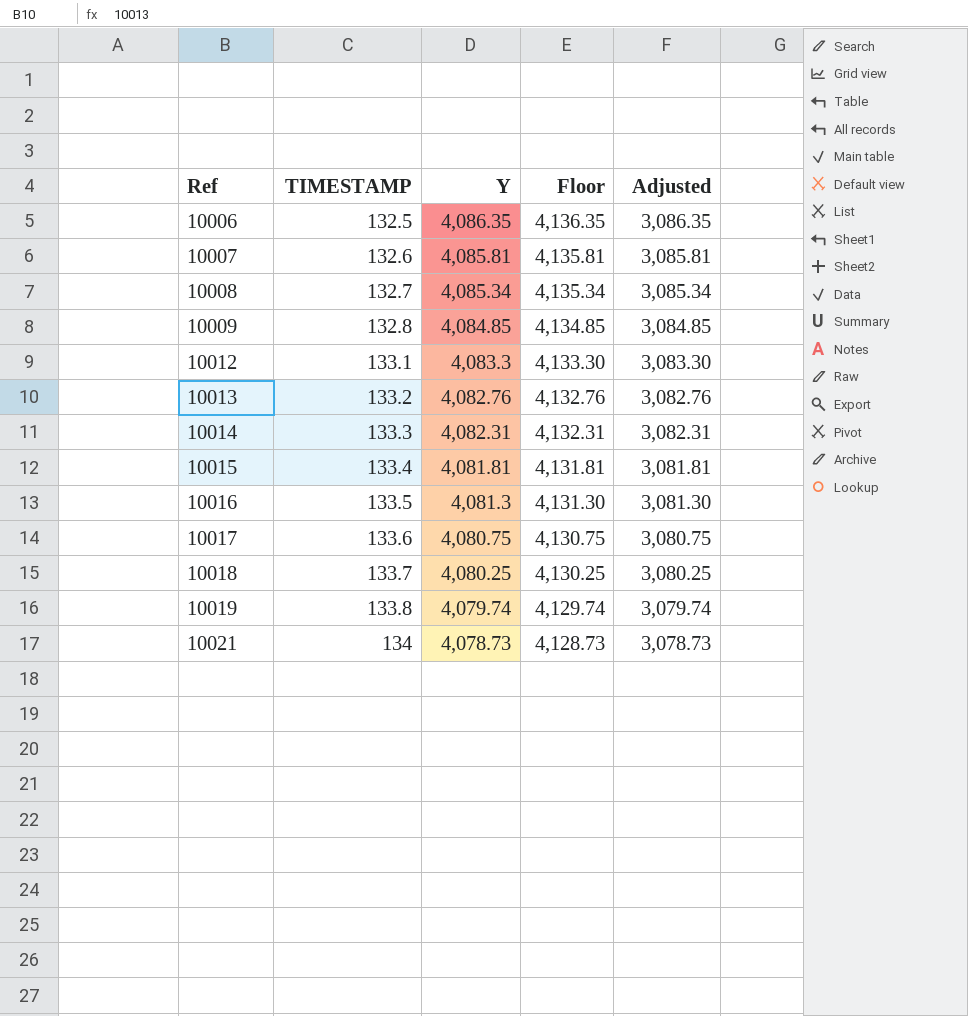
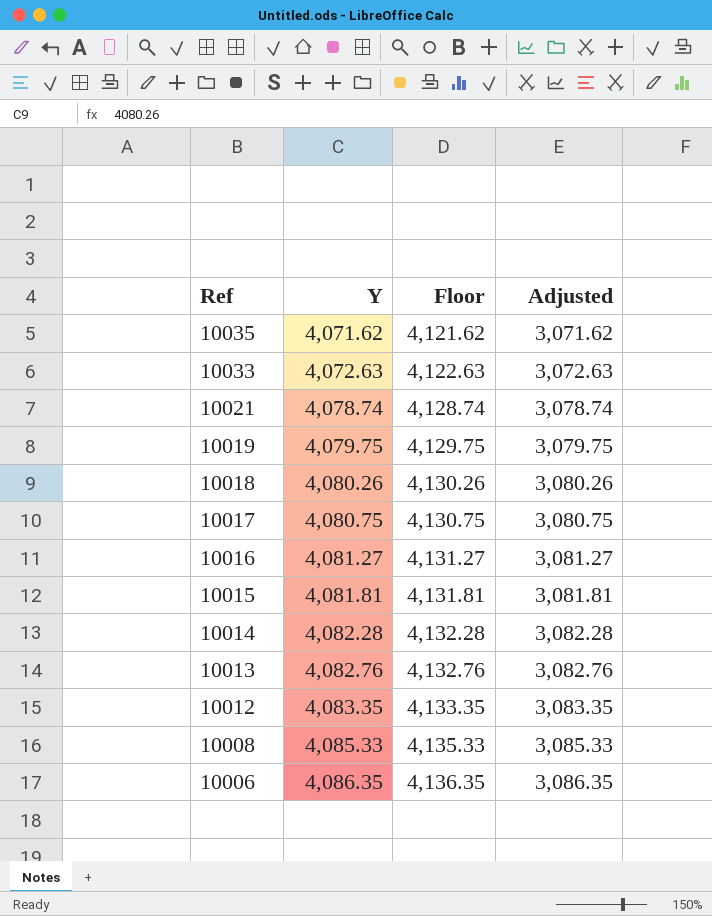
row order: Ref ascending -> Ref descending
column TIMESTAMP | position: 2 -> none
row 10007: 132.6 | 4,085.81 | 4,135.81 | 3,085.81 -> none
row 10009: 132.8 | 4,084.85 | 4,134.85 | 3,084.85 -> none
row 10035: none -> 4,071.62 | 4,121.62 | 3,071.62
row 10033: none -> 4,072.63 | 4,122.63 | 3,072.63
10021 | Y: 4,078.73 -> 4,078.74
10021 | Floor: 4,128.73 -> 4,128.74
10021 | Adjusted: 3,078.73 -> 3,078.74
10019 | Y: 4,079.74 -> 4,079.75
10019 | Floor: 4,129.74 -> 4,129.75
10019 | Adjusted: 3,079.74 -> 3,079.75
10018 | Y: 4,080.25 -> 4,080.26
10018 | Floor: 4,130.25 -> 4,130.26
10018 | Adjusted: 3,080.25 -> 3,080.26
10016 | Y: 4,081.3 -> 4,081.27
10016 | Floor: 4,131.30 -> 4,131.27
10016 | Adjusted: 3,081.30 -> 3,081.27
10014 | Y: 4,082.31 -> 4,082.28
10014 | Floor: 4,132.31 -> 4,132.28
10014 | Adjusted: 3,082.31 -> 3,082.28
10012 | Y: 4,083.3 -> 4,083.35
10012 | Floor: 4,133.30 -> 4,133.35
10012 | Adjusted: 3,083.30 -> 3,083.35
10008 | Y: 4,085.34 -> 4,085.33
10008 | Floor: 4,135.34 -> 4,135.33
10008 | Adjusted: 3,085.34 -> 3,085.33

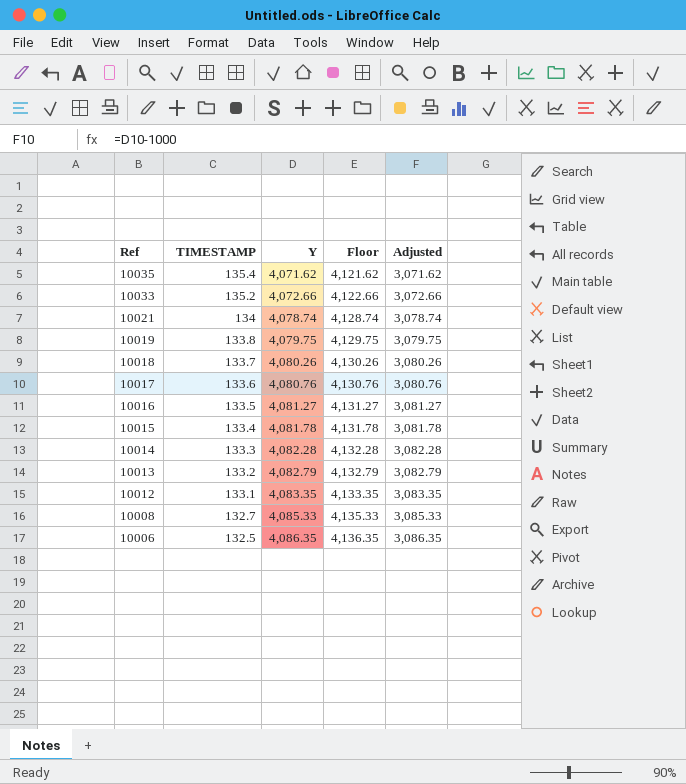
column TIMESTAMP | position: none -> 2
10033 | Y: 4,072.63 -> 4,072.66
10033 | Floor: 4,122.63 -> 4,122.66
10033 | Adjusted: 3,072.63 -> 3,072.66
10017 | Y: 4,080.75 -> 4,080.76
10017 | Floor: 4,130.75 -> 4,130.76
10017 | Adjusted: 3,080.75 -> 3,080.76
10015 | Y: 4,081.81 -> 4,081.78
10015 | Floor: 4,131.81 -> 4,131.78
10015 | Adjusted: 3,081.81 -> 3,081.78
10013 | Y: 4,082.76 -> 4,082.79
10013 | Floor: 4,132.76 -> 4,132.79
10013 | Adjusted: 3,082.76 -> 3,082.79

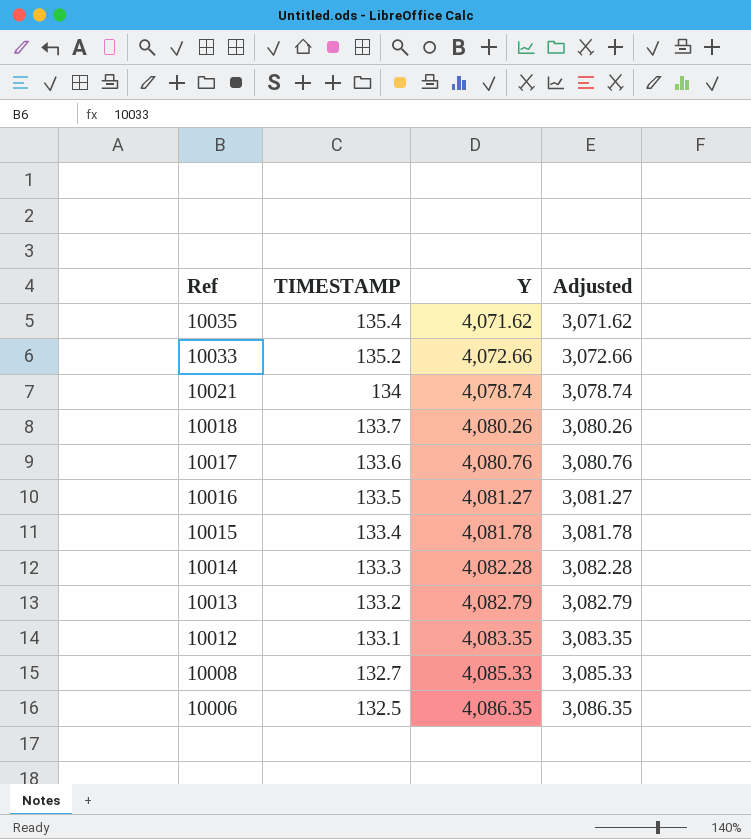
column Floor | formula: [Y] + 50 -> none
row 10019: 133.8 | 4,079.75 | 4,129.75 | 3,079.75 -> none

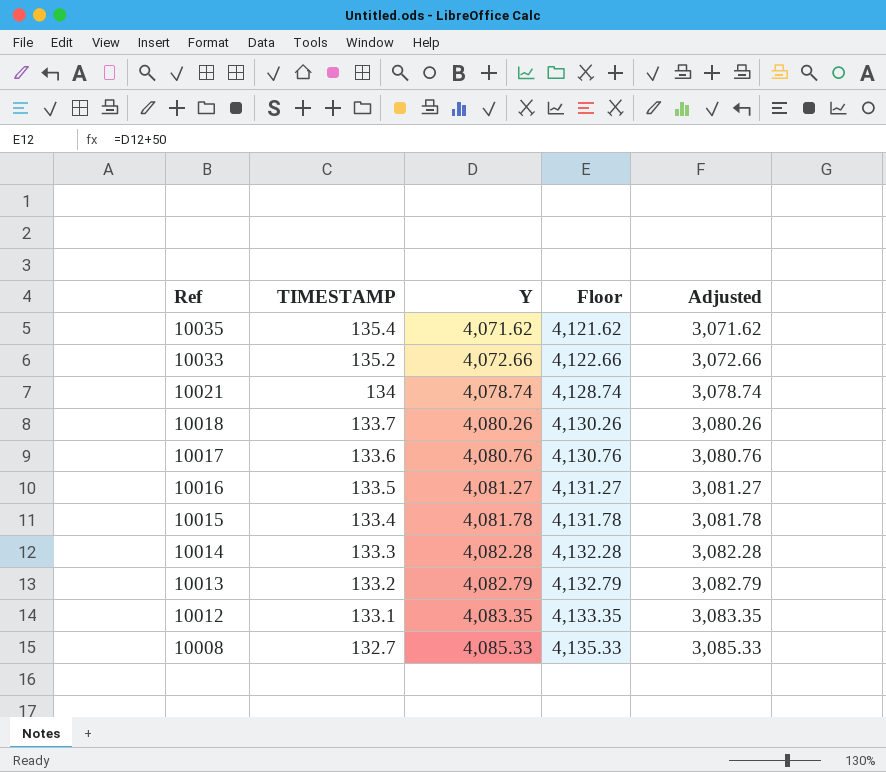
column Floor | formula: none -> [Y] + 50
row 10006: 132.5 | 4,086.35 | 3,086.35 -> none

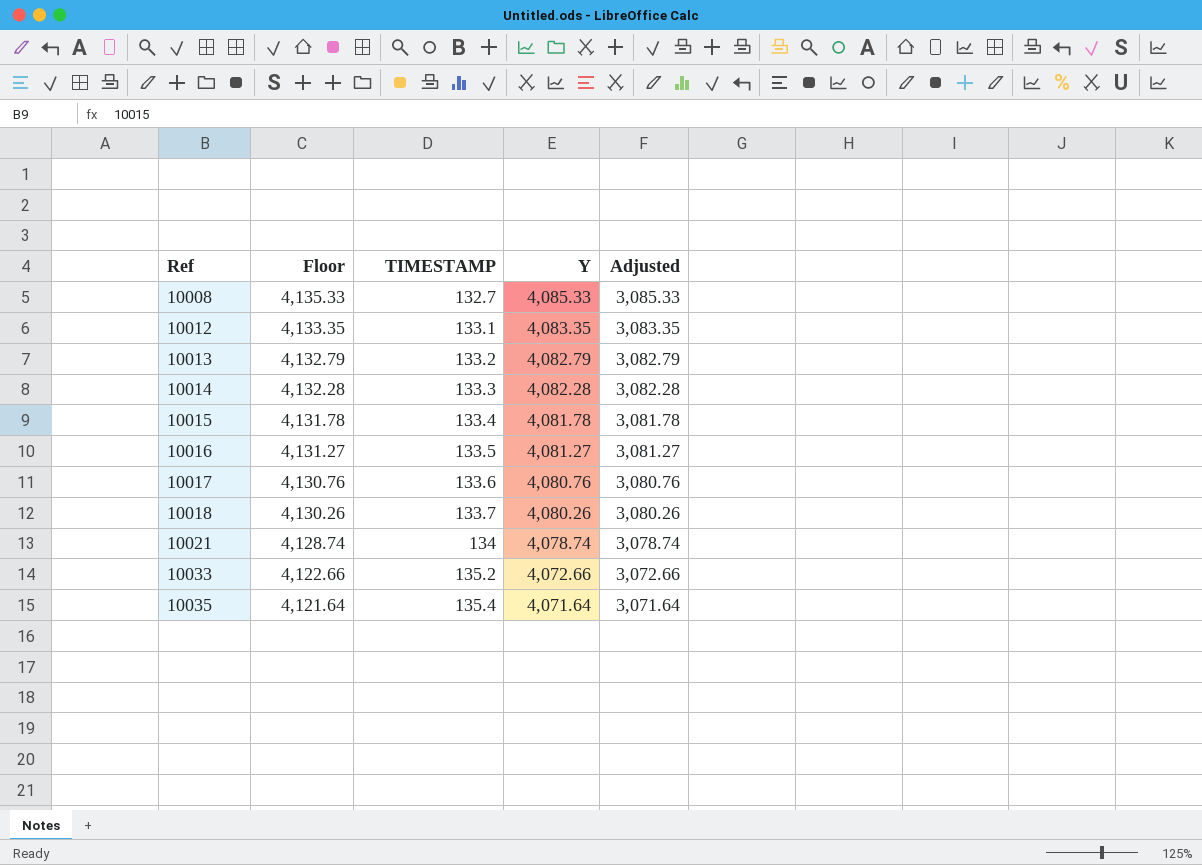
row order: Ref descending -> Ref ascending
column Floor | position: 4 -> 2
10035 | Floor: 4,121.62 -> 4,121.64
10035 | Y: 4,071.62 -> 4,071.64
10035 | Adjusted: 3,071.62 -> 3,071.64

